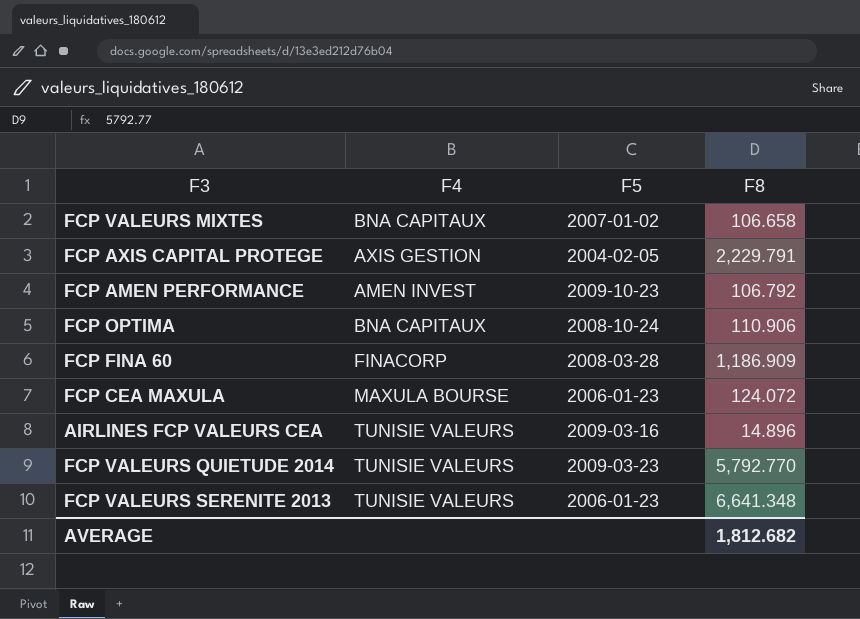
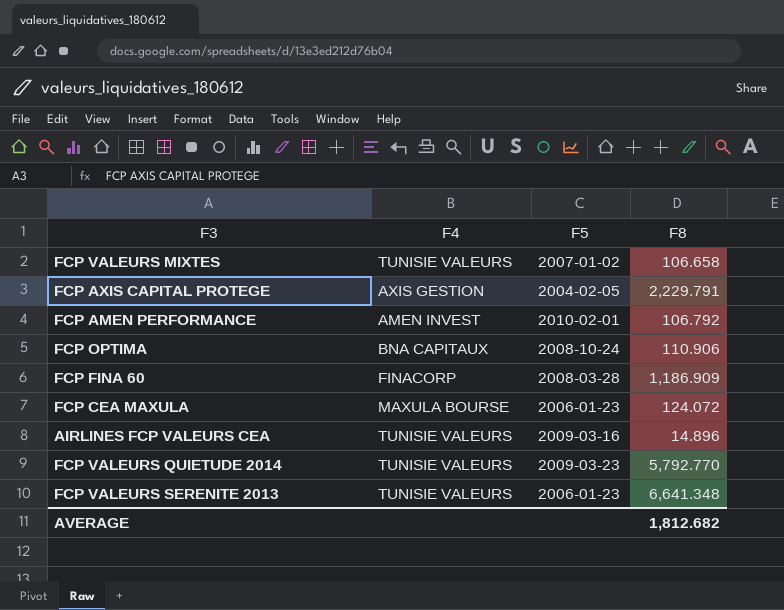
FCP VALEURS MIXTES | F4: BNA CAPITAUX -> TUNISIE VALEURS
FCP AMEN PERFORMANCE | F5: 2009-10-23 -> 2010-02-01

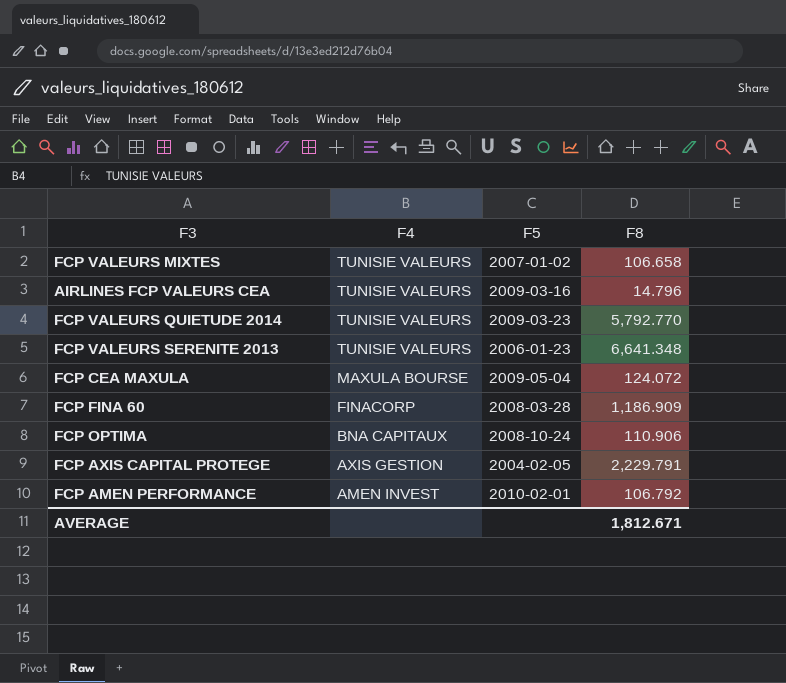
row order: none -> F4 descending
AIRLINES FCP VALEURS CEA | F8: 14.896 -> 14.796
FCP CEA MAXULA | F5: 2006-01-23 -> 2009-05-04
AVERAGE | F8: 1,812.682 -> 1,812.671

